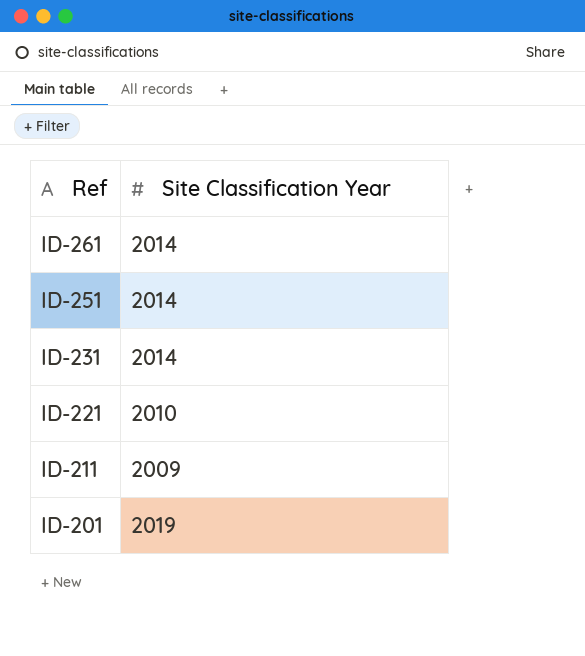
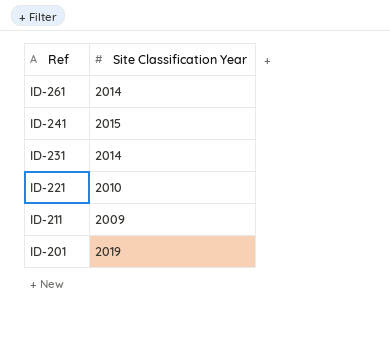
row ID-251: 2014 -> none
row ID-241: none -> 2015

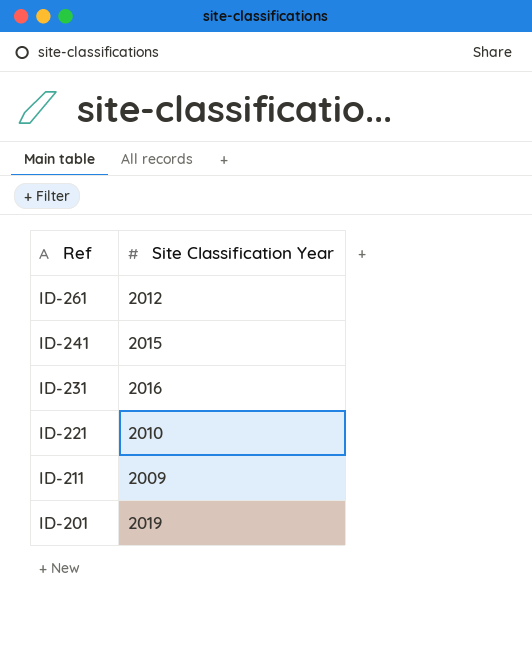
ID-261 | Site Classification Year: 2014 -> 2012
ID-231 | Site Classification Year: 2014 -> 2016

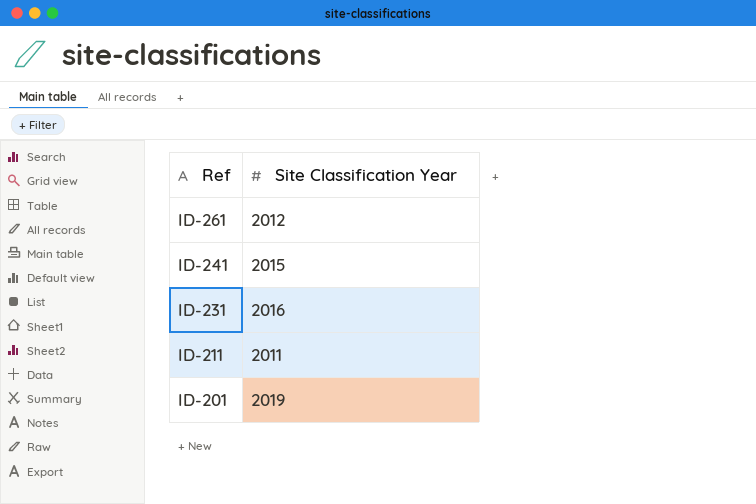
row ID-221: 2010 -> none
ID-211 | Site Classification Year: 2009 -> 2011

